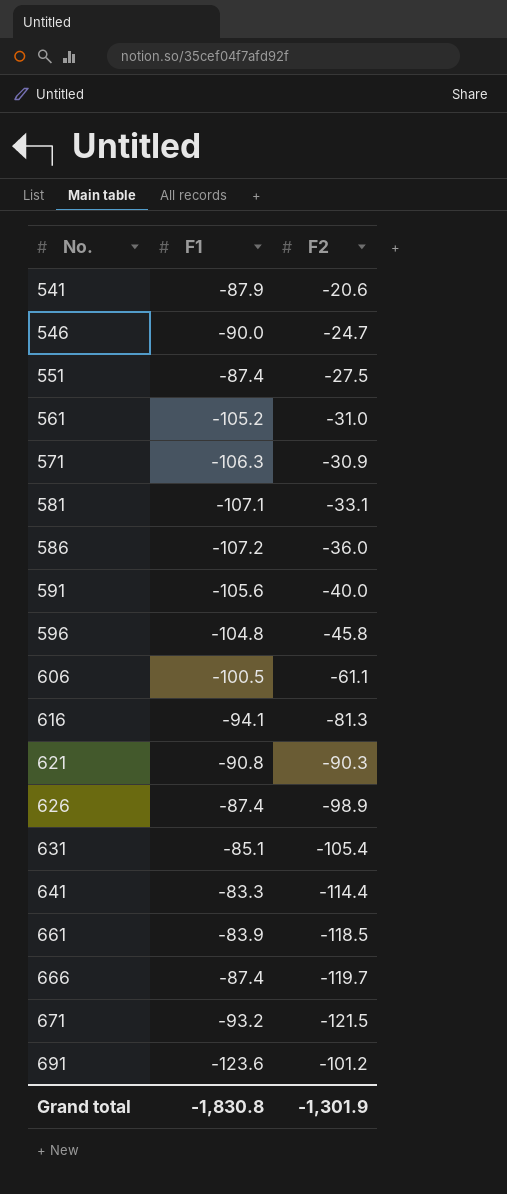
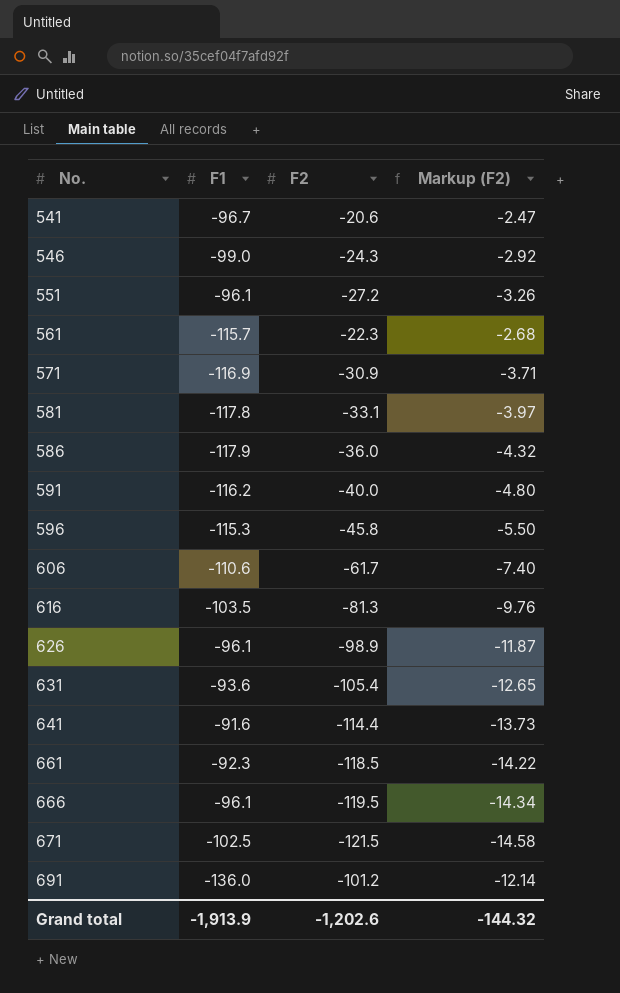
column Markup (F2) | formula: none -> [F2] * 0.12
row 621: -90.8 | -90.3 -> none
541 | F1: -87.9 -> -96.7
546 | F1: -90.0 -> -99.0
546 | F2: -24.7 -> -24.3
551 | F1: -87.4 -> -96.1
551 | F2: -27.5 -> -27.2
561 | F1: -105.2 -> -115.7
561 | F2: -31.0 -> -22.3
571 | F1: -106.3 -> -116.9
581 | F1: -107.1 -> -117.8
586 | F1: -107.2 -> -117.9
591 | F1: -105.6 -> -116.2
596 | F1: -104.8 -> -115.3
606 | F1: -100.5 -> -110.6
606 | F2: -61.1 -> -61.7
616 | F1: -94.1 -> -103.5
626 | F1: -87.4 -> -96.1
631 | F1: -85.1 -> -93.6
641 | F1: -83.3 -> -91.6
661 | F1: -83.9 -> -92.3
666 | F1: -87.4 -> -96.1
666 | F2: -119.7 -> -119.5
671 | F1: -93.2 -> -102.5
691 | F1: -123.6 -> -136.0
Grand total | F1: -1,830.8 -> -1,913.9
Grand total | F2: -1,301.9 -> -1,202.6

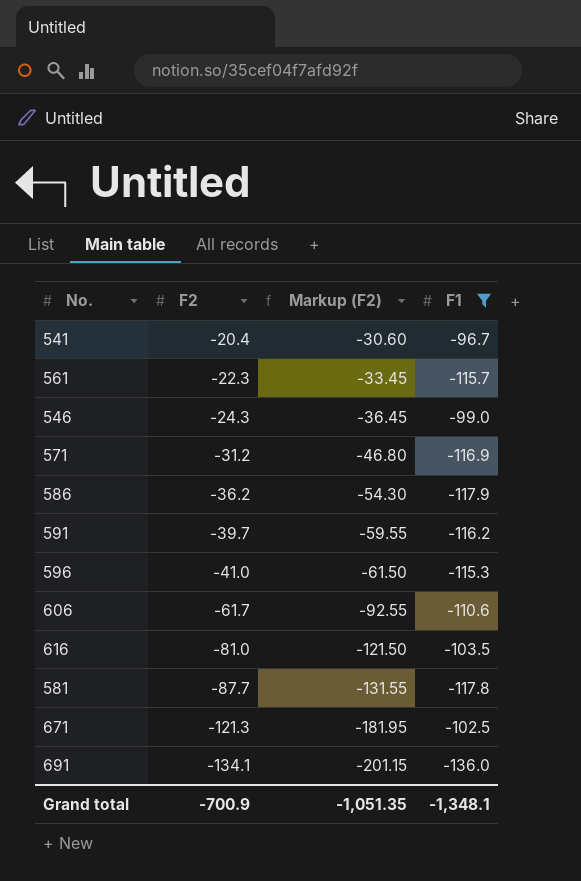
filter: none -> F1 <= -96.7
row order: No. ascending -> F2 descending
column Markup (F2) | formula: [F2] * 0.12 -> [F2] * 1.5
column F1 | position: 2 -> 4
541 | F2: -20.6 -> -20.4
571 | F2: -30.9 -> -31.2
586 | F2: -36.0 -> -36.2
591 | F2: -40.0 -> -39.7
596 | F2: -45.8 -> -41.0
616 | F2: -81.3 -> -81.0
581 | F2: -33.1 -> -87.7
671 | F2: -121.5 -> -121.3
691 | F2: -101.2 -> -134.1
Grand total | F2: -1,202.6 -> -700.9
Grand total | Markup (F2): -144.32 -> -1,051.35
Grand total | F1: -1,913.9 -> -1,348.1

